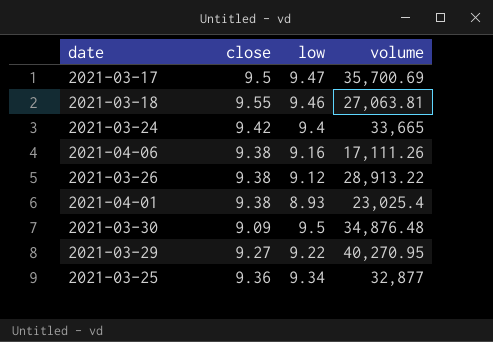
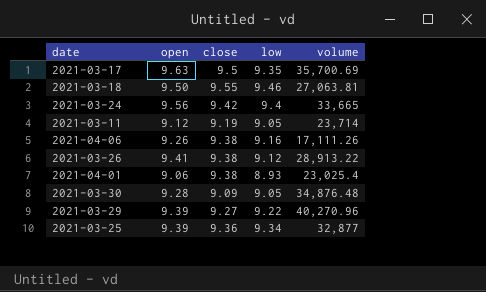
column open | position: none -> 2
2021-03-17 | low: 9.47 -> 9.35
row 2021-03-11: none -> 9.12 | 9.19 | 9.05 | 23,714
2021-03-30 | low: 9.5 -> 9.05
2021-03-29 | volume: 40,270.95 -> 40,270.96

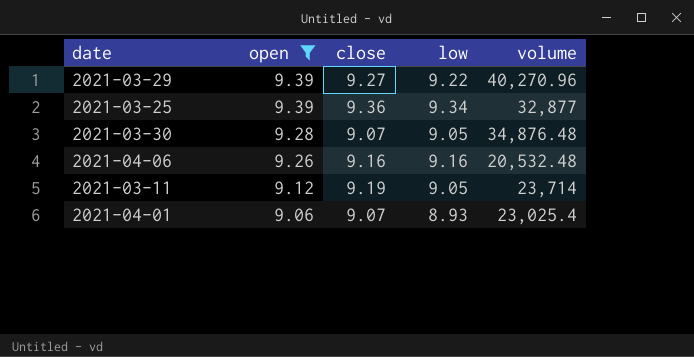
filter: none -> open <= 9.39
row order: none -> open descending
2021-03-30 | close: 9.09 -> 9.07
2021-04-06 | close: 9.38 -> 9.16
2021-04-06 | volume: 17,111.26 -> 20,532.48
2021-04-01 | close: 9.38 -> 9.07

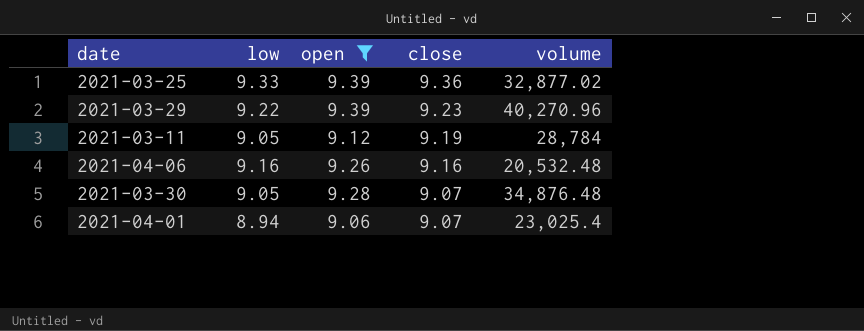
row order: open descending -> close descending
column low | position: 4 -> 2
2021-03-25 | low: 9.34 -> 9.33
2021-03-25 | volume: 32,877 -> 32,877.02
2021-03-29 | close: 9.27 -> 9.23
2021-03-11 | volume: 23,714 -> 28,784
2021-04-01 | low: 8.93 -> 8.94

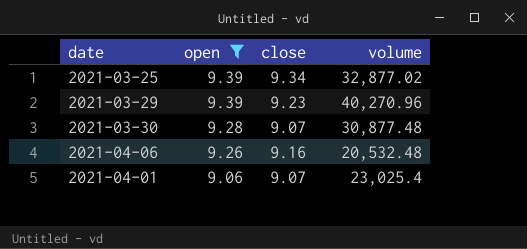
row order: close descending -> open descending
column low | position: 2 -> none
row 2021-03-11: 9.05 | 9.12 | 9.19 | 28,784 -> none
2021-03-25 | close: 9.36 -> 9.34
2021-03-30 | volume: 34,876.48 -> 30,877.48

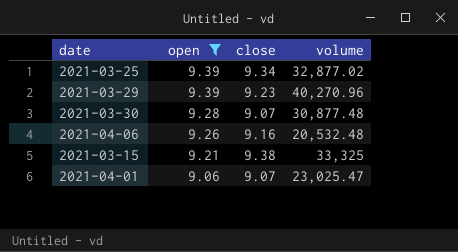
row 2021-03-15: none -> 9.21 | 9.38 | 33,325
2021-04-01 | volume: 23,025.4 -> 23,025.47

